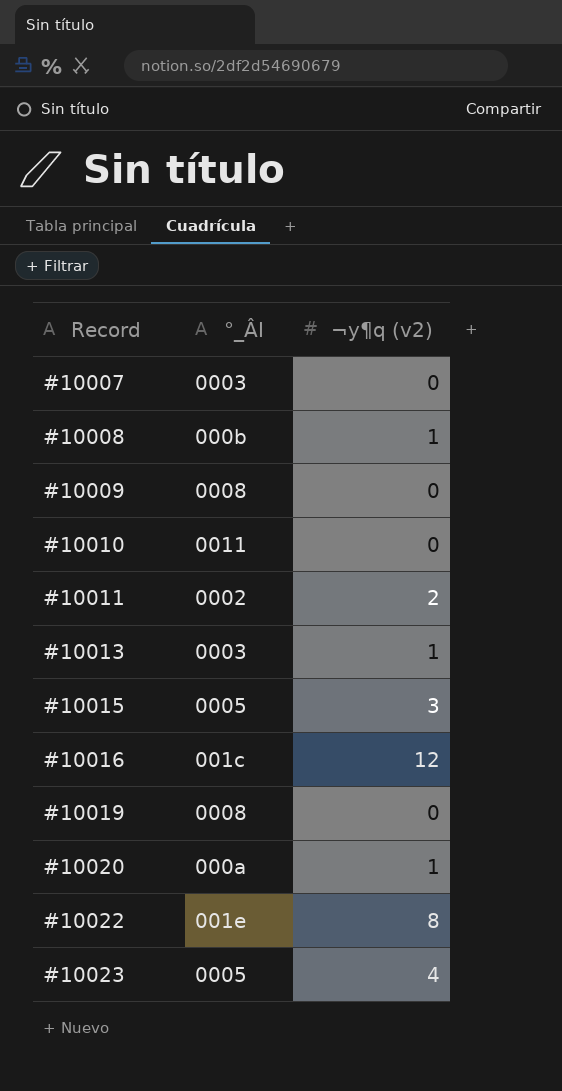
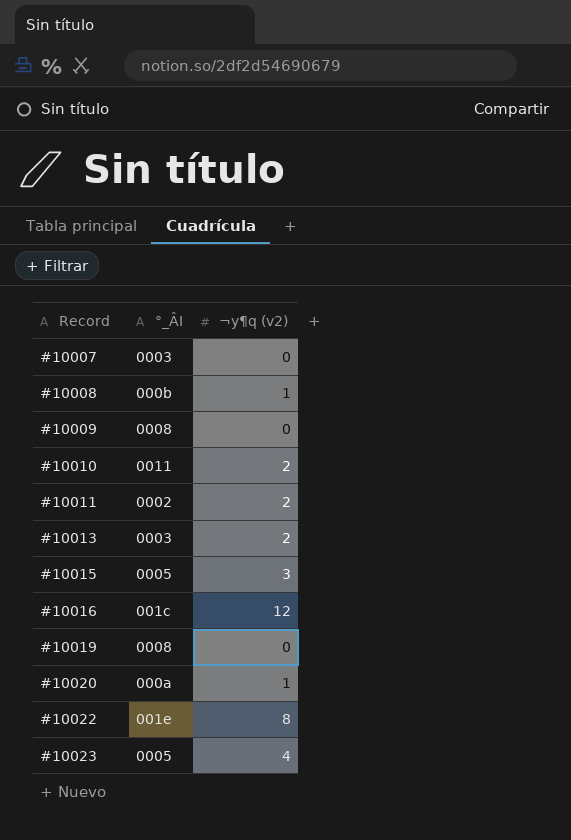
#10010 | ¬y¶q (v2): 0 -> 2
#10013 | ¬y¶q (v2): 1 -> 2

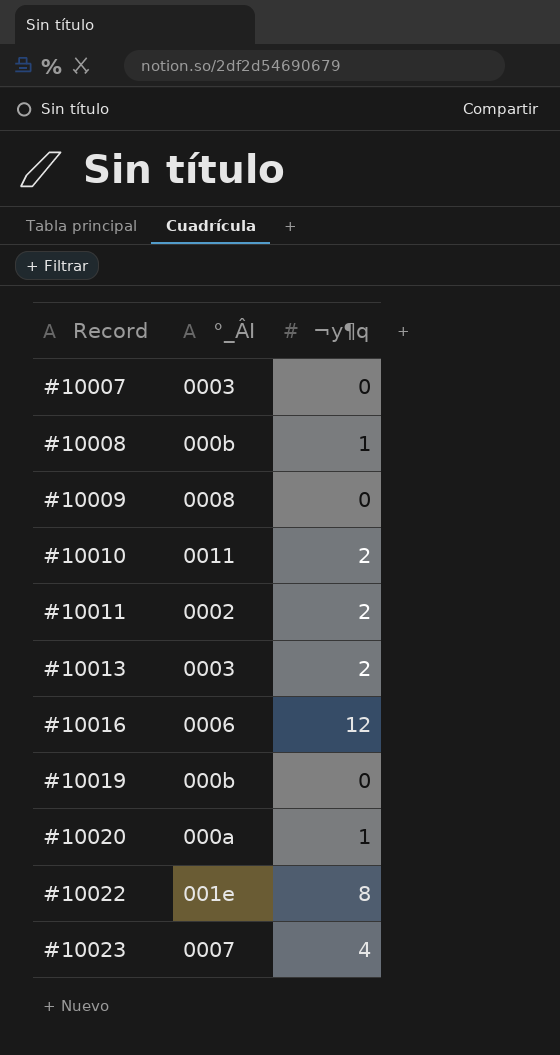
column name: ¬y¶q (v2) -> ¬y¶q
row #10015: 0005 | 3 -> none
#10016 | °_ÂI: 001c -> 0006
#10019 | °_ÂI: 0008 -> 000b
#10023 | °_ÂI: 0005 -> 0007

